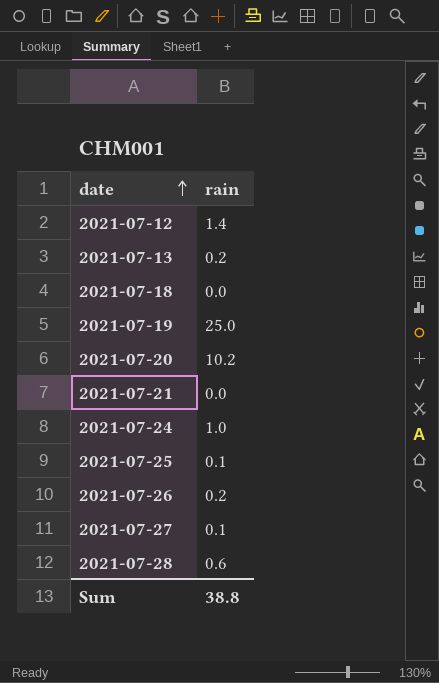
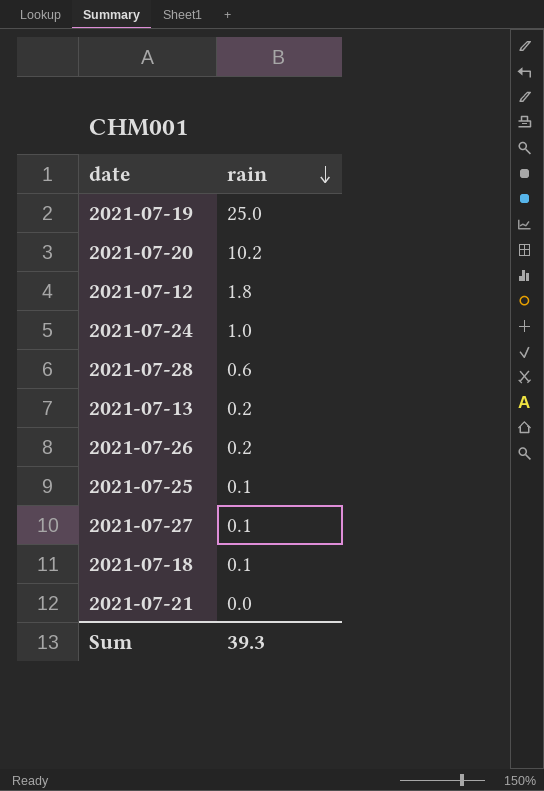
row order: date ascending -> rain descending
2021-07-12 | rain: 1.4 -> 1.8
2021-07-18 | rain: 0.0 -> 0.1
Sum | rain: 38.8 -> 39.3

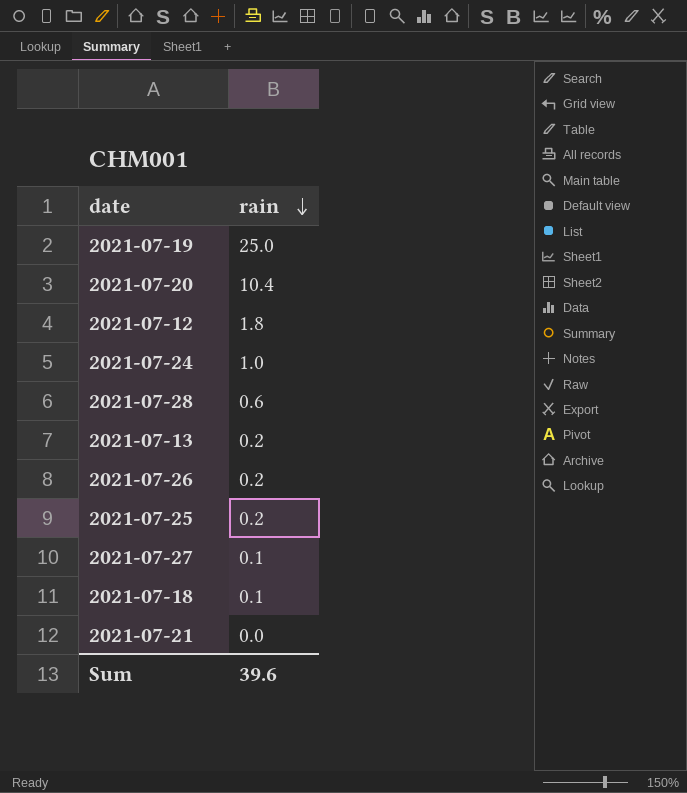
2021-07-20 | rain: 10.2 -> 10.4
2021-07-25 | rain: 0.1 -> 0.2
Sum | rain: 39.3 -> 39.6

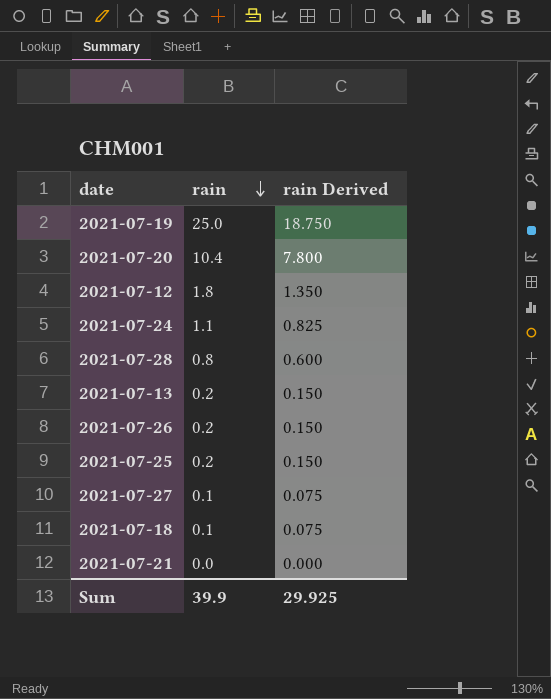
column rain Derived | formula: none -> [rain] * 0.75
2021-07-24 | rain: 1.0 -> 1.1
2021-07-28 | rain: 0.6 -> 0.8
Sum | rain: 39.6 -> 39.9

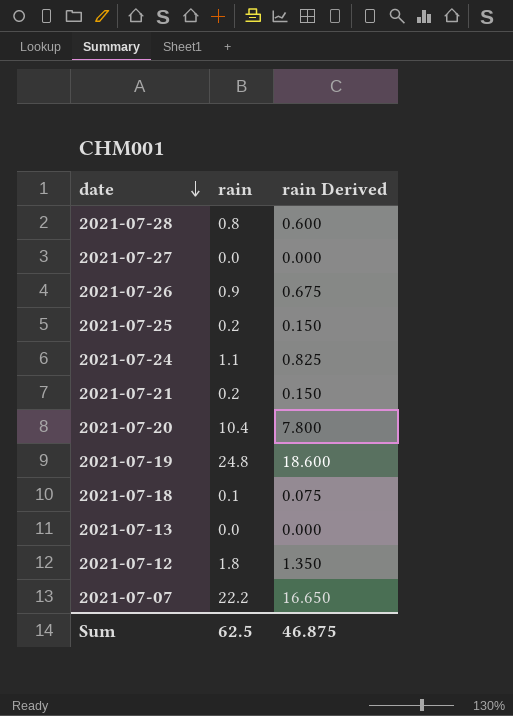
row order: rain descending -> date descending
2021-07-27 | rain: 0.1 -> 0.0
2021-07-27 | rain Derived: 0.075 -> 0.000
2021-07-26 | rain: 0.2 -> 0.9
2021-07-26 | rain Derived: 0.150 -> 0.675
2021-07-21 | rain: 0.0 -> 0.2
2021-07-21 | rain Derived: 0.000 -> 0.150
2021-07-19 | rain: 25.0 -> 24.8
2021-07-19 | rain Derived: 18.750 -> 18.600
2021-07-13 | rain: 0.2 -> 0.0
2021-07-13 | rain Derived: 0.150 -> 0.000
row 2021-07-07: none -> 22.2 | 16.650
Sum | rain: 39.9 -> 62.5
Sum | rain Derived: 29.925 -> 46.875

